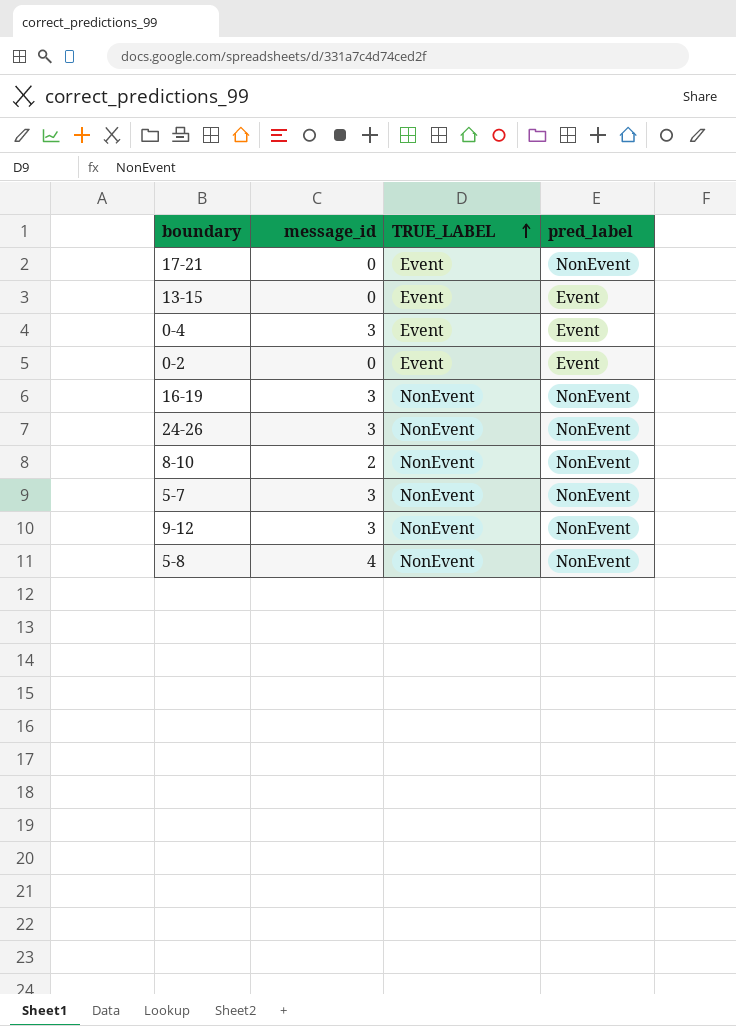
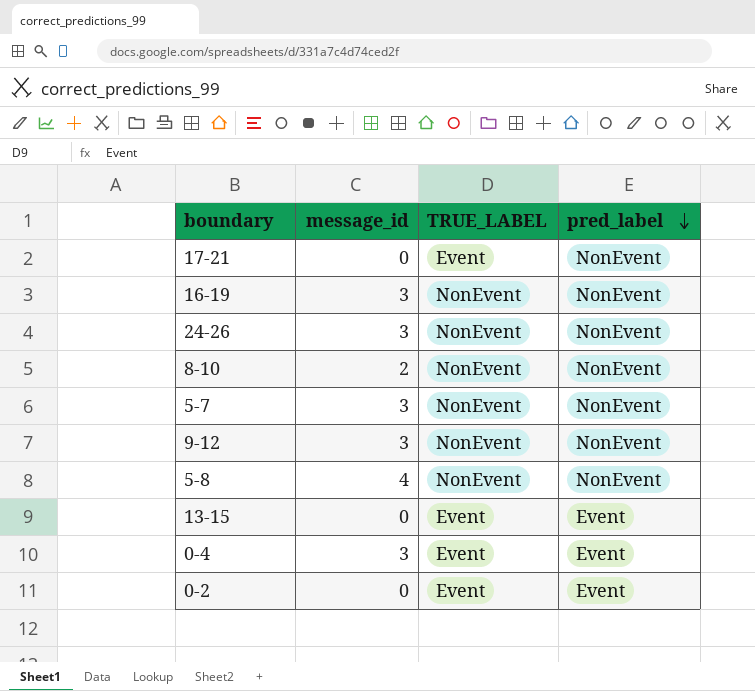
row order: TRUE_LABEL ascending -> pred_label descending

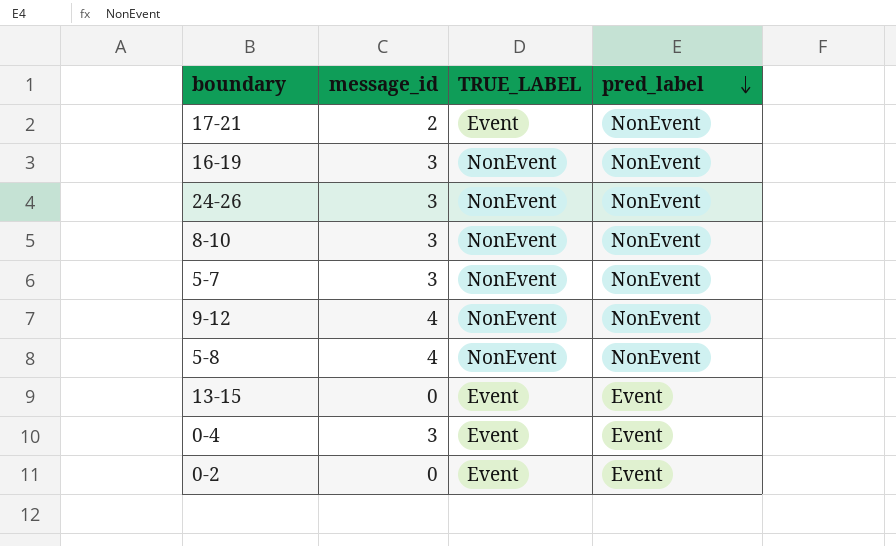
17-21 | message_id: 0 -> 2
8-10 | message_id: 2 -> 3
9-12 | message_id: 3 -> 4

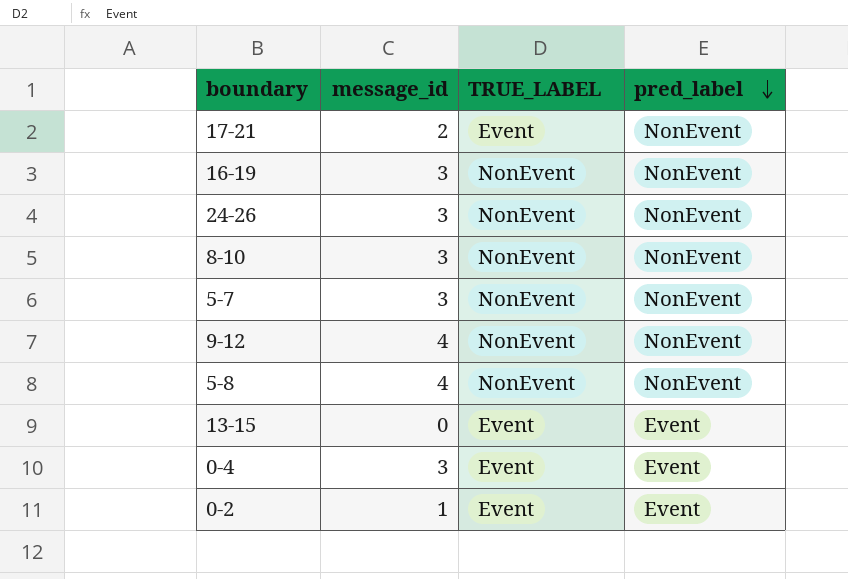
0-2 | message_id: 0 -> 1

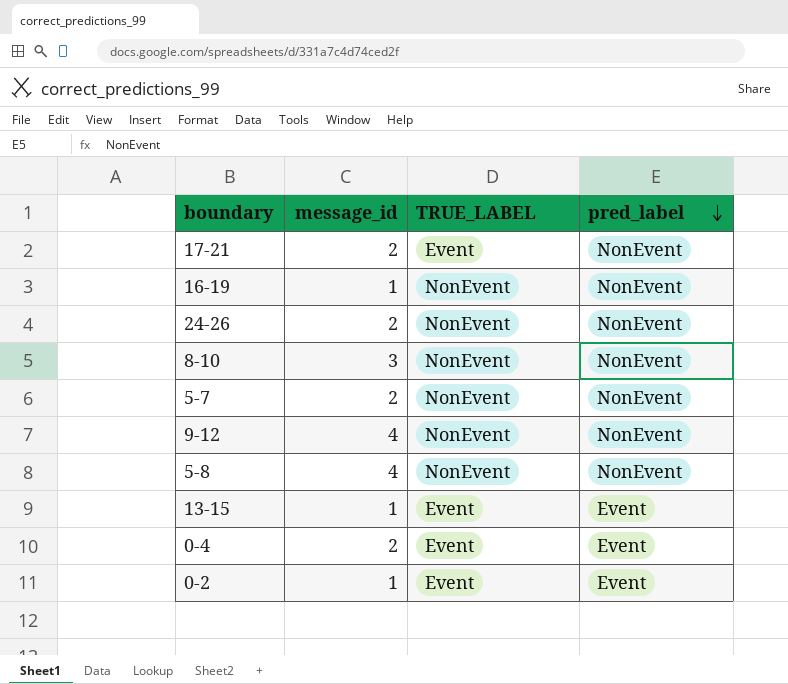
16-19 | message_id: 3 -> 1
24-26 | message_id: 3 -> 2
5-7 | message_id: 3 -> 2
13-15 | message_id: 0 -> 1
0-4 | message_id: 3 -> 2

